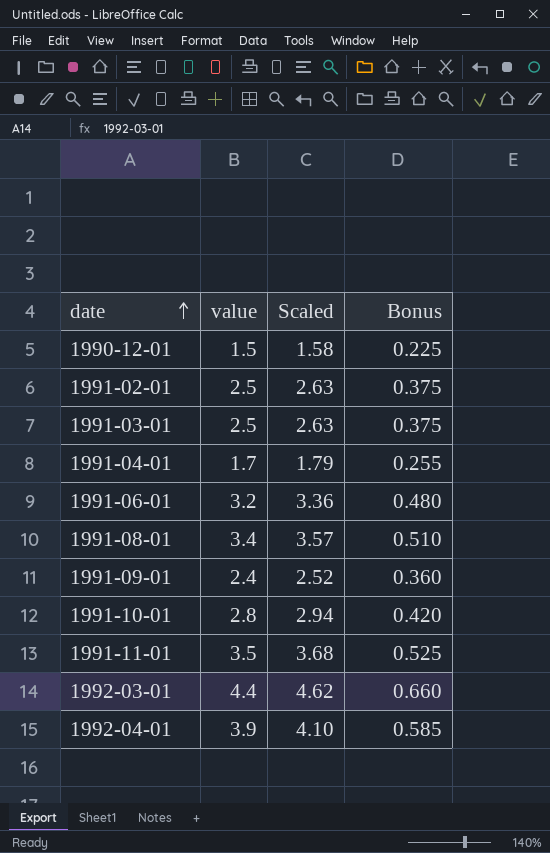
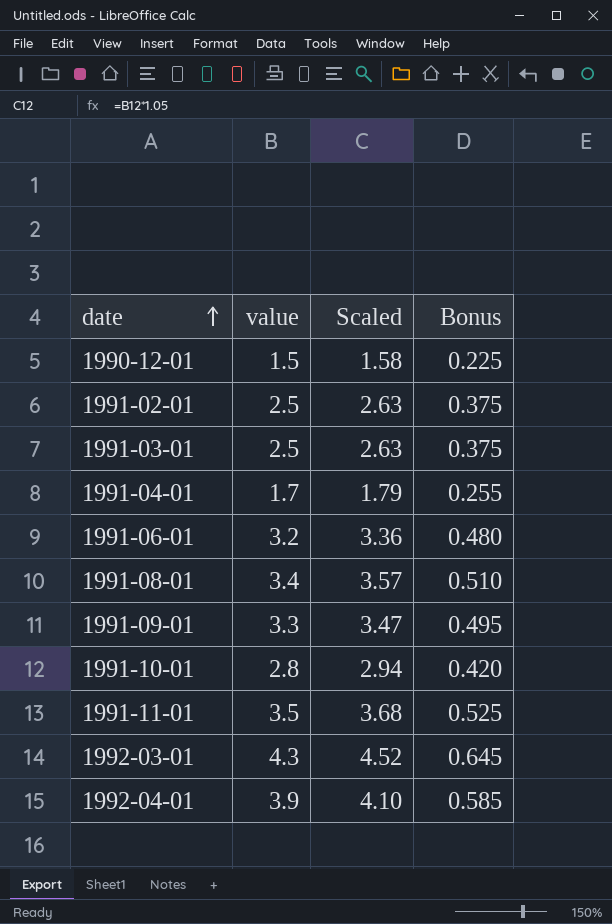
1991-09-01 | value: 2.4 -> 3.3
1991-09-01 | Scaled: 2.52 -> 3.47
1991-09-01 | Bonus: 0.360 -> 0.495
1992-03-01 | value: 4.4 -> 4.3
1992-03-01 | Scaled: 4.62 -> 4.52
1992-03-01 | Bonus: 0.660 -> 0.645

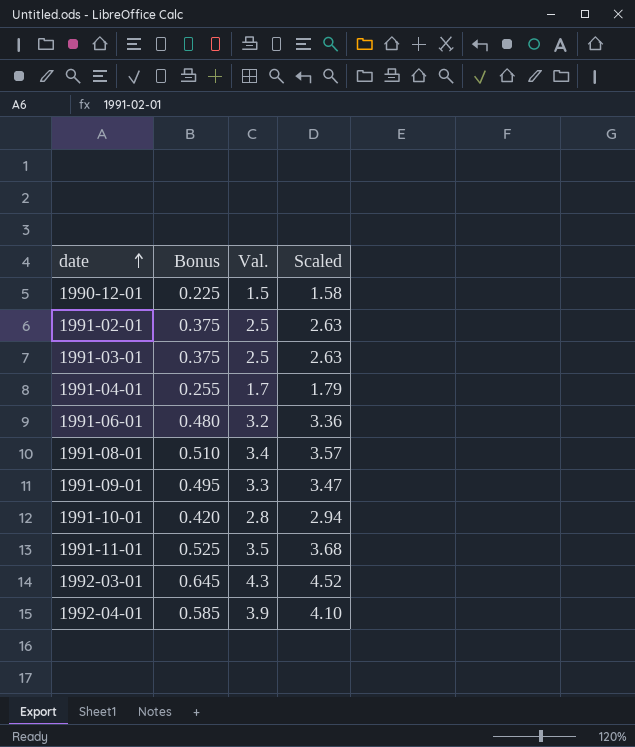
column Bonus | position: 4 -> 2
column name: value -> Val.

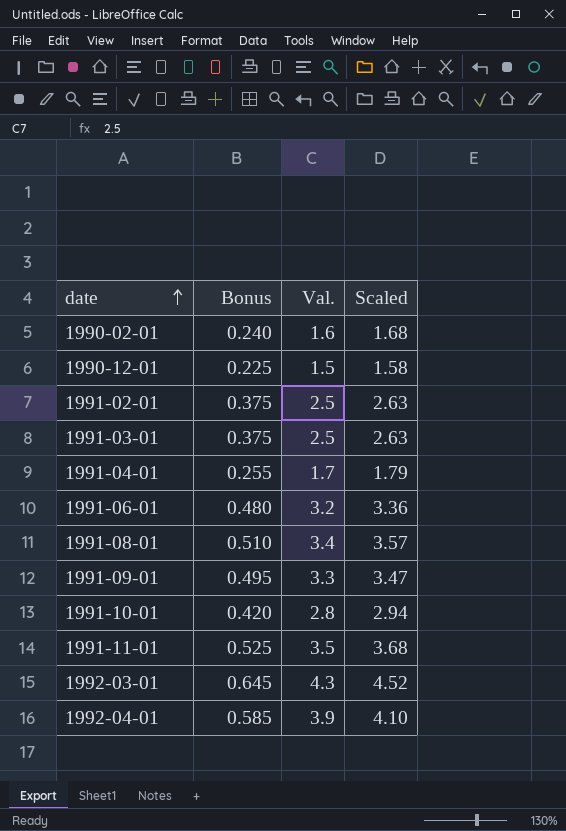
row 1990-02-01: none -> 0.240 | 1.6 | 1.68

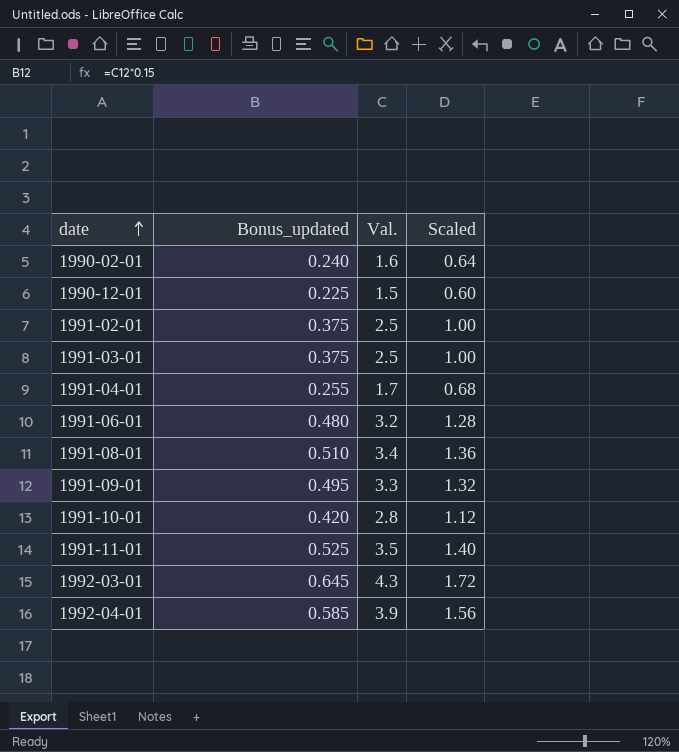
column name: Bonus -> Bonus_updated
column Scaled | formula: [Val.] * 1.05 -> [Val.] * 0.4

